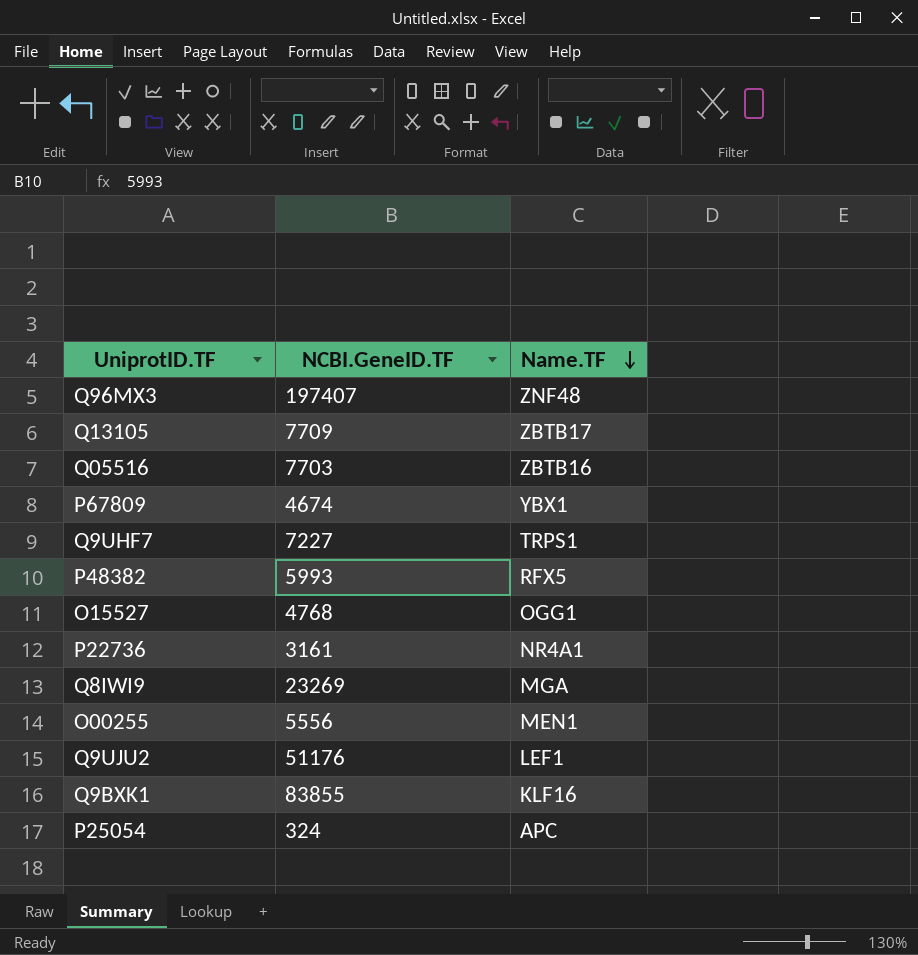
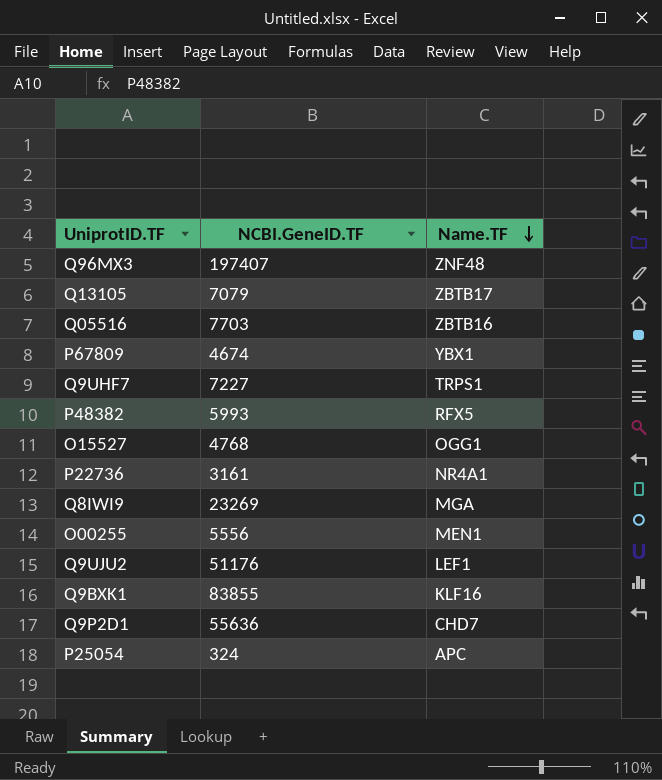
Q13105 | NCBI.GeneID.TF: 7709 -> 7079
row Q9P2D1: none -> 55636 | CHD7

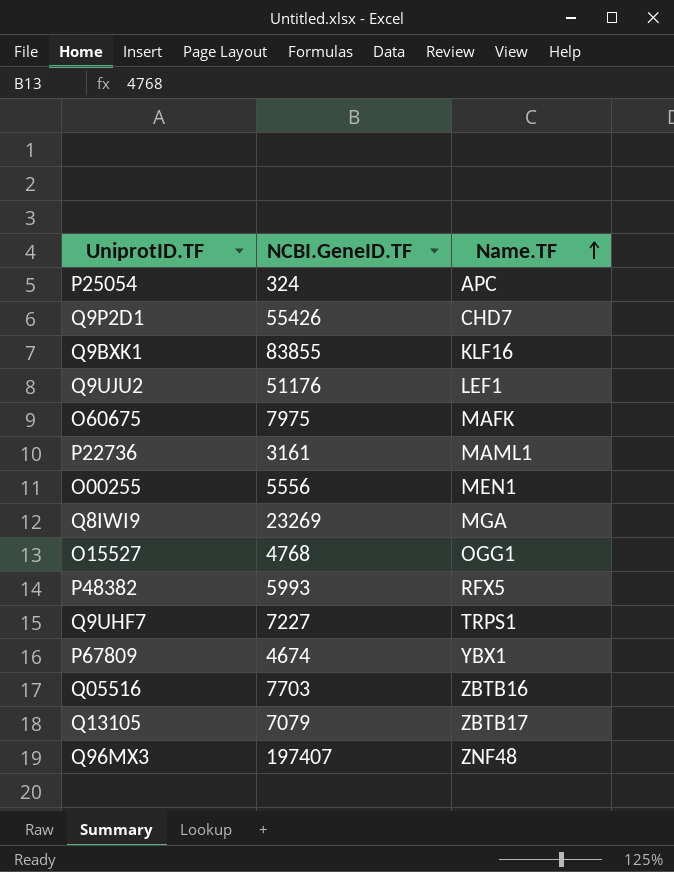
row order: Name.TF descending -> Name.TF ascending
Q9P2D1 | NCBI.GeneID.TF: 55636 -> 55426
row O60675: none -> 7975 | MAFK
P22736 | Name.TF: NR4A1 -> MAML1

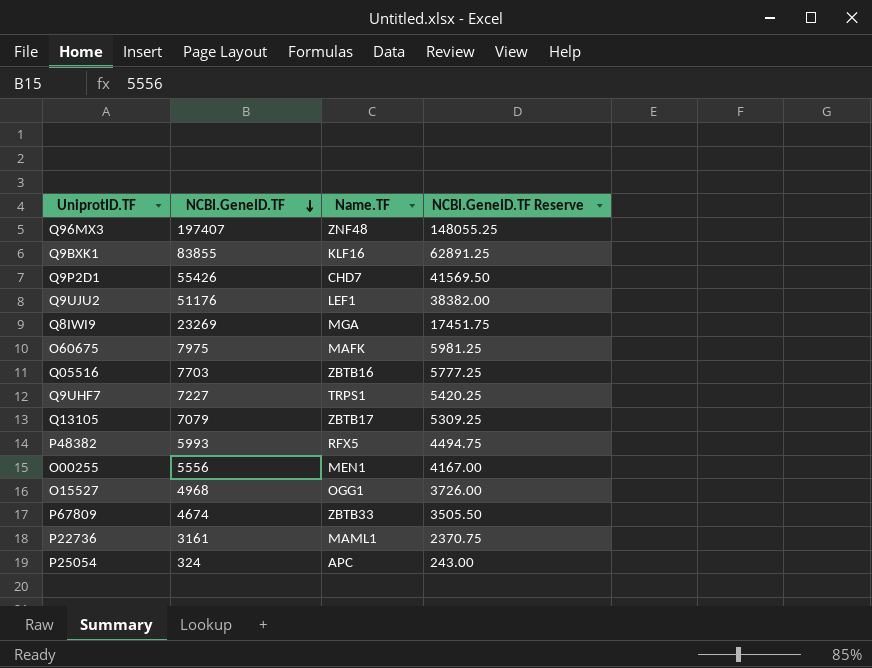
row order: Name.TF ascending -> NCBI.GeneID.TF descending
column NCBI.GeneID.TF Reserve | formula: none -> [NCBI.GeneID.TF] * 0.75
O15527 | NCBI.GeneID.TF: 4768 -> 4968
P67809 | Name.TF: YBX1 -> ZBTB33

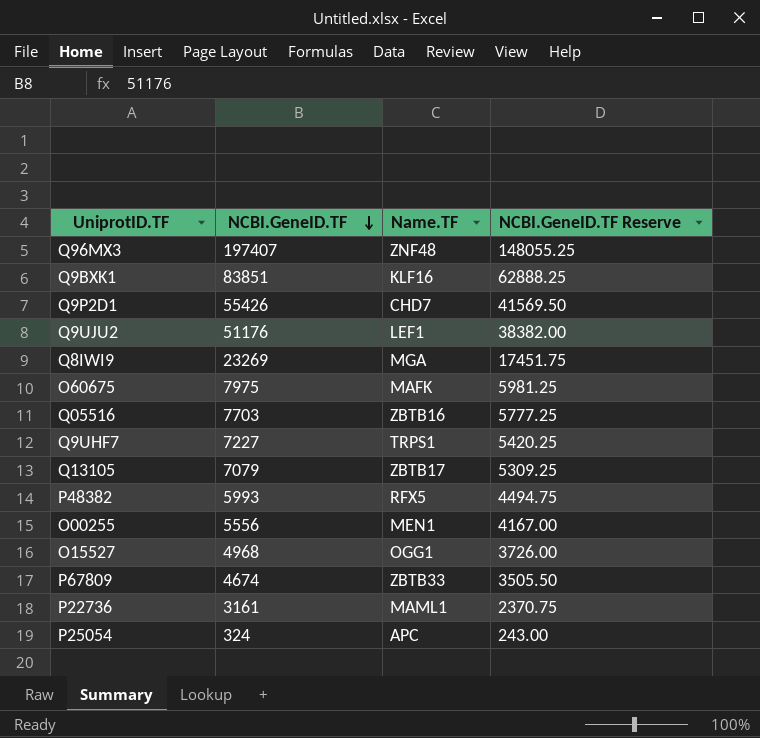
Q9BXK1 | NCBI.GeneID.TF: 83855 -> 83851
Q9BXK1 | NCBI.GeneID.TF Reserve: 62891.25 -> 62888.25

